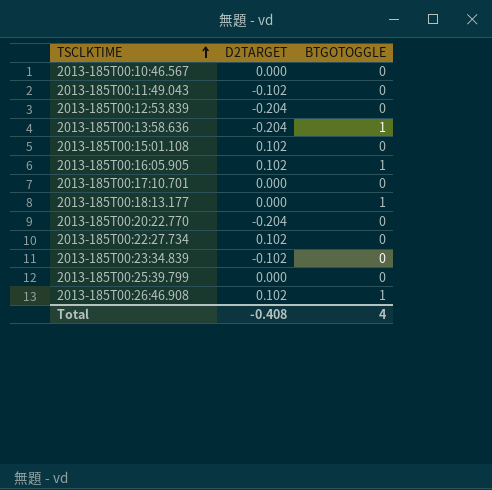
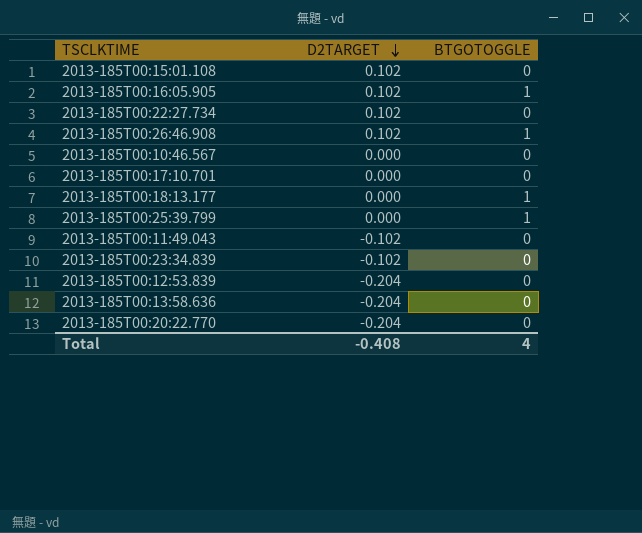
row order: TSCLKTIME ascending -> D2TARGET descending
2013-185T00:25:39.799 | BTGOTOGGLE: 0 -> 1
2013-185T00:13:58.636 | BTGOTOGGLE: 1 -> 0

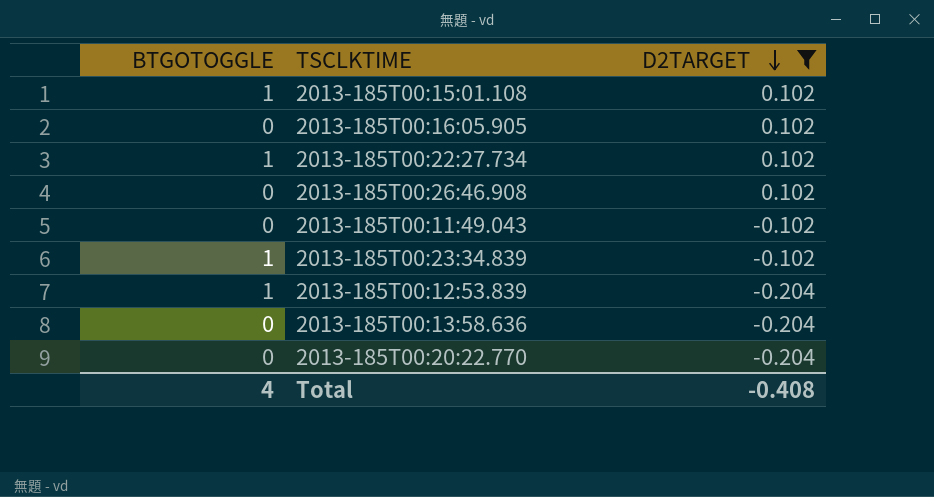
filter: none -> D2TARGET != 0.000
column BTGOTOGGLE | position: 3 -> 1
2013-185T00:15:01.108 | BTGOTOGGLE: 0 -> 1
2013-185T00:16:05.905 | BTGOTOGGLE: 1 -> 0
2013-185T00:22:27.734 | BTGOTOGGLE: 0 -> 1
2013-185T00:26:46.908 | BTGOTOGGLE: 1 -> 0
2013-185T00:23:34.839 | BTGOTOGGLE: 0 -> 1
2013-185T00:12:53.839 | BTGOTOGGLE: 0 -> 1

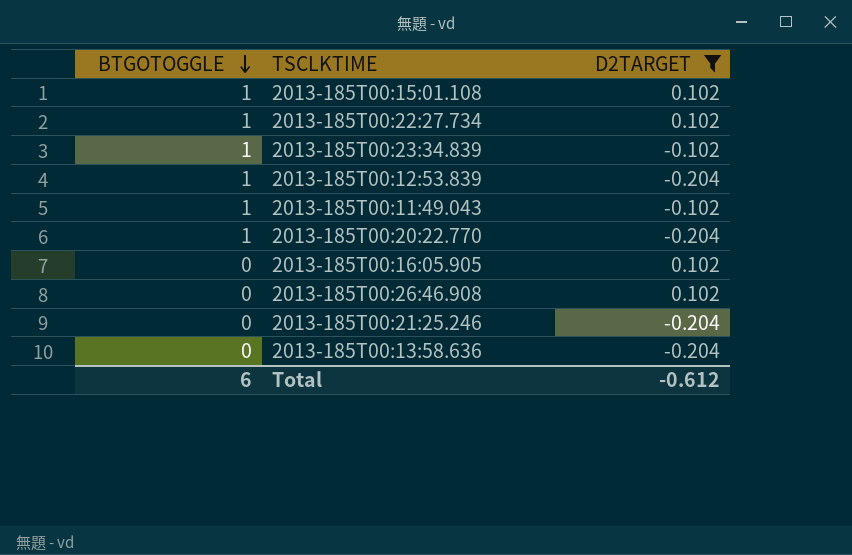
row order: D2TARGET descending -> BTGOTOGGLE descending
2013-185T00:11:49.043 | BTGOTOGGLE: 0 -> 1
2013-185T00:20:22.770 | BTGOTOGGLE: 0 -> 1
row 2013-185T00:21:25.246: none -> 0 | -0.204
Total | BTGOTOGGLE: 4 -> 6
Total | D2TARGET: -0.408 -> -0.612

